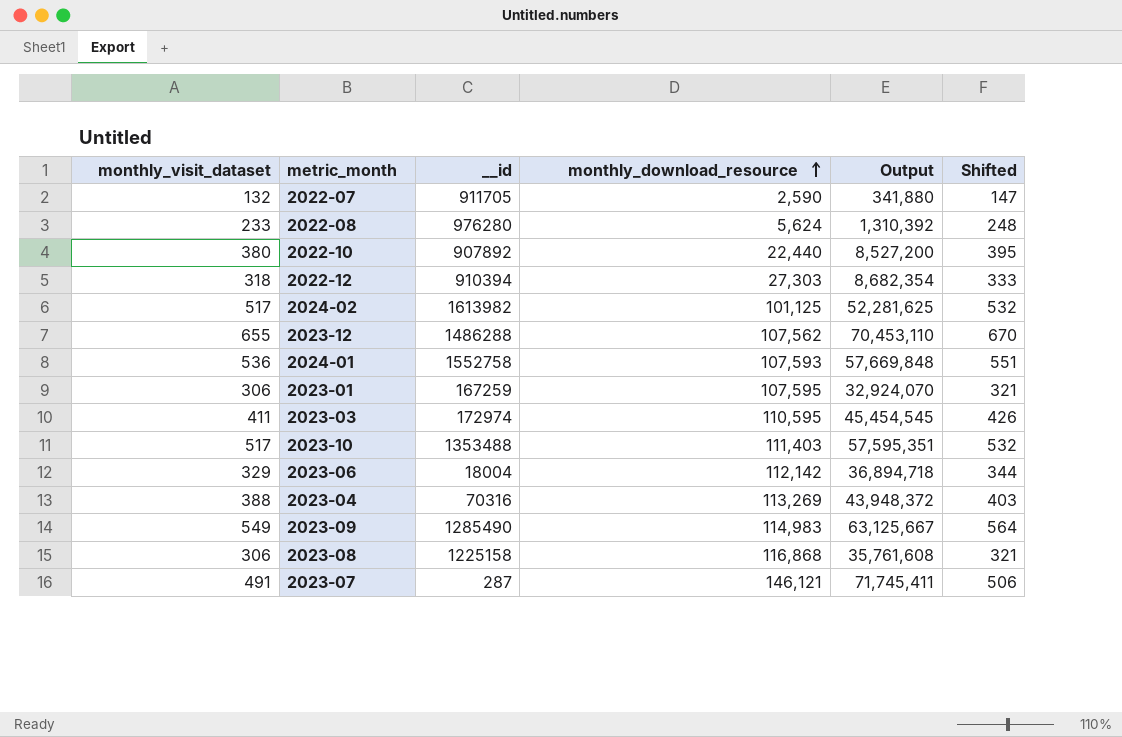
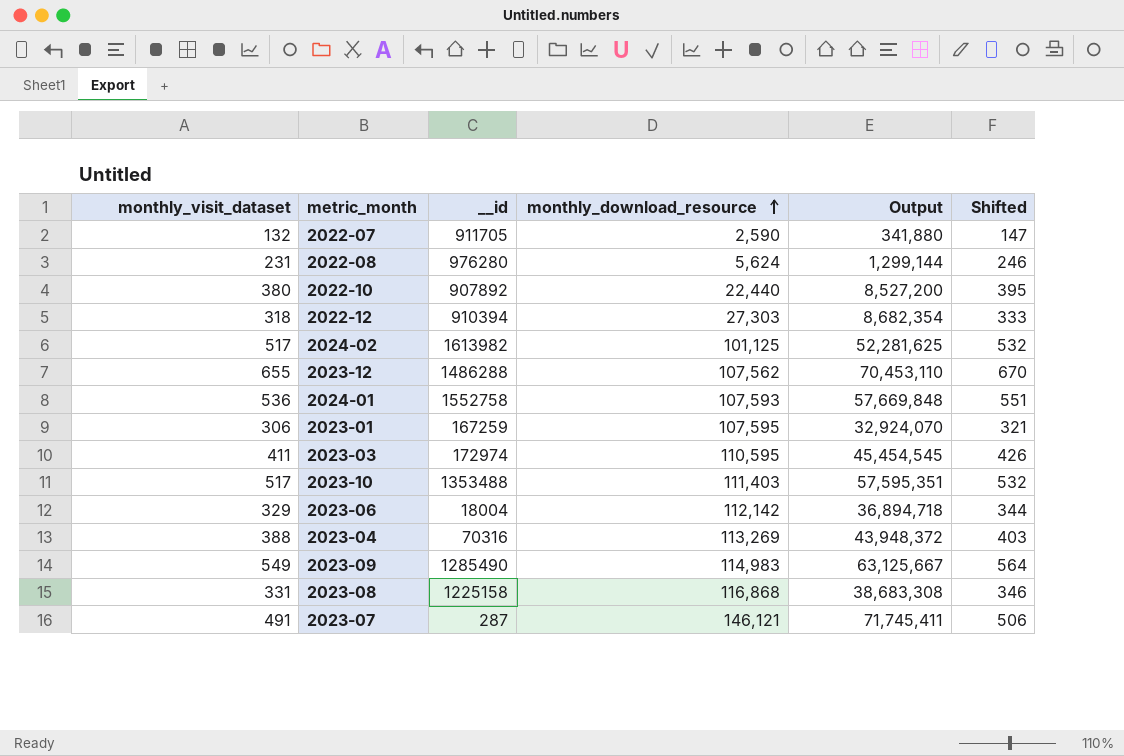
2022-08 | monthly_visit_dataset: 233 -> 231
2022-08 | Output: 1,310,392 -> 1,299,144
2022-08 | Shifted: 248 -> 246
2023-08 | monthly_visit_dataset: 306 -> 331
2023-08 | Output: 35,761,608 -> 38,683,308
2023-08 | Shifted: 321 -> 346

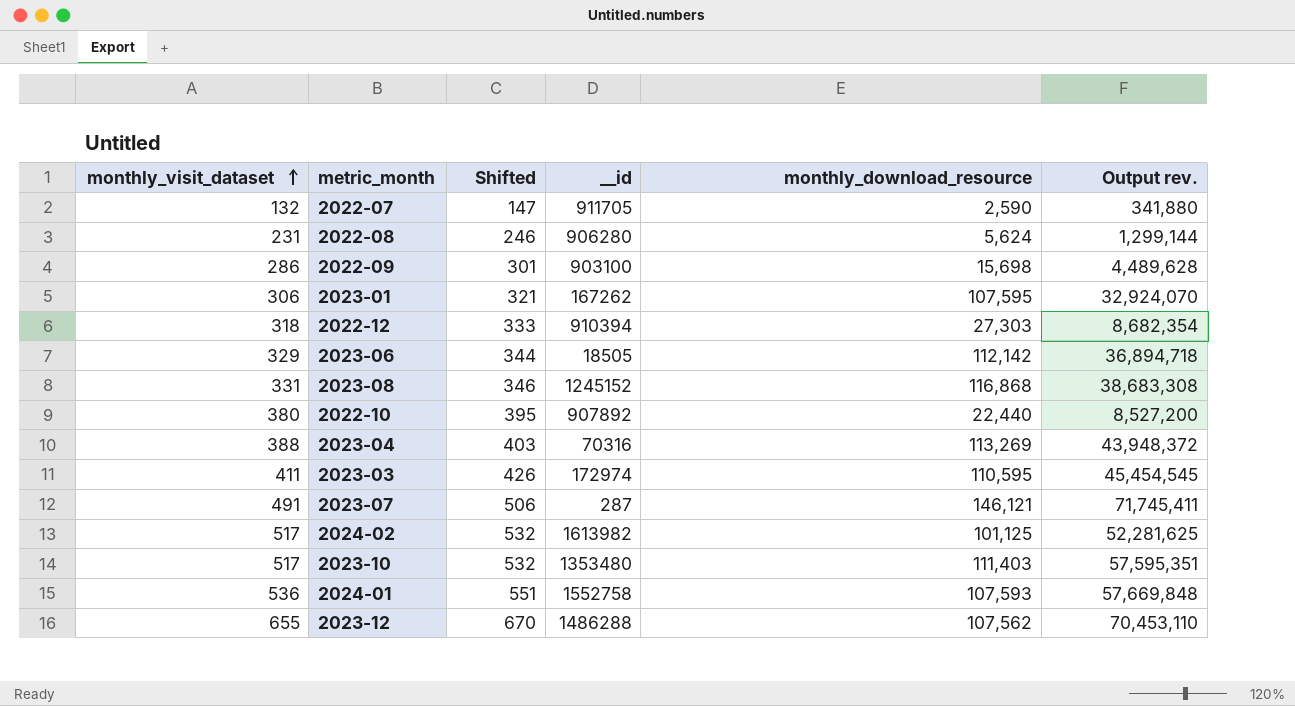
row order: monthly_download_resource ascending -> monthly_visit_dataset ascending
column Shifted | position: 6 -> 3
column name: Output -> Output rev.
row 2023-09: 549 | 1285490 | 114,983 | 63,125,667 | 564 -> none
2022-08 | __id: 976280 -> 906280
row 2022-09: none -> 286 | 301 | 903100 | 15,698 | 4,489,628
2023-01 | __id: 167259 -> 167262
2023-06 | __id: 18004 -> 18505
2023-08 | __id: 1225158 -> 1245152
2023-10 | __id: 1353488 -> 1353480

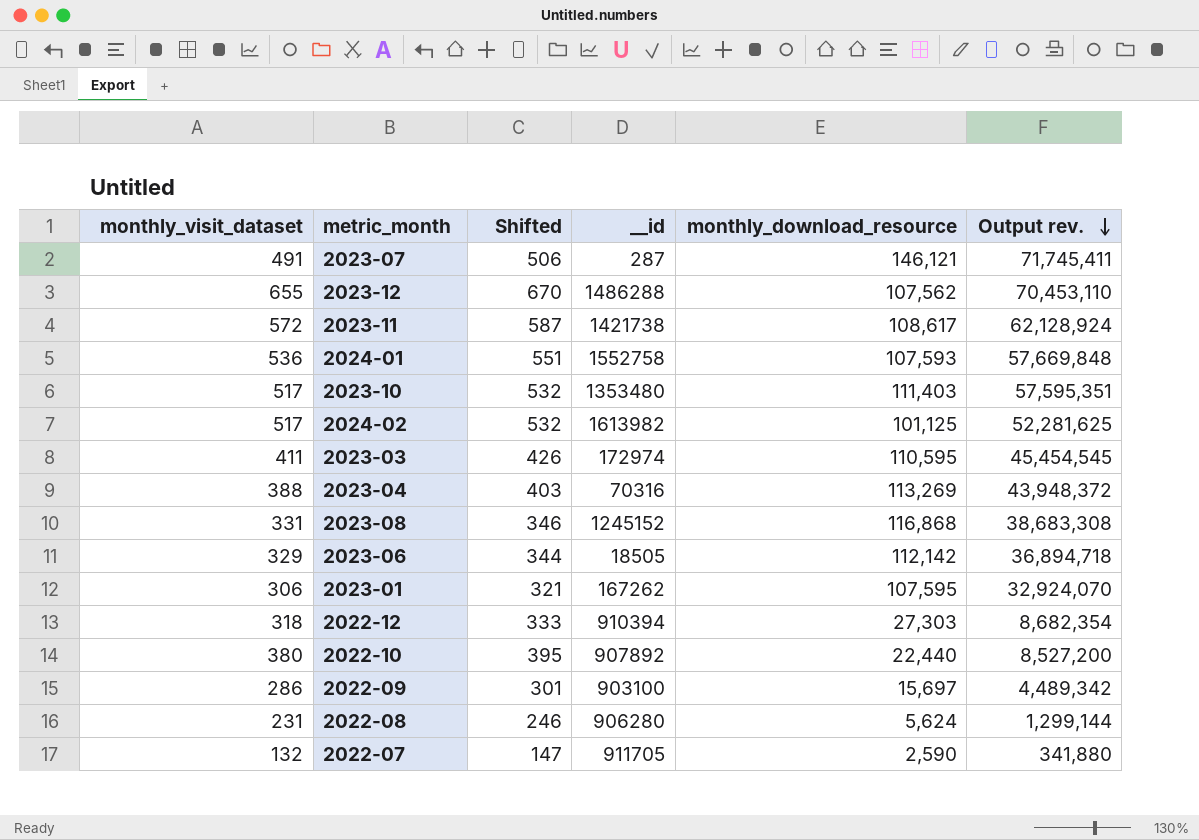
row order: monthly_visit_dataset ascending -> Output rev. descending
row 2023-11: none -> 572 | 587 | 1421738 | 108,617 | 62,128,924
2022-09 | monthly_download_resource: 15,698 -> 15,697
2022-09 | Output rev.: 4,489,628 -> 4,489,342

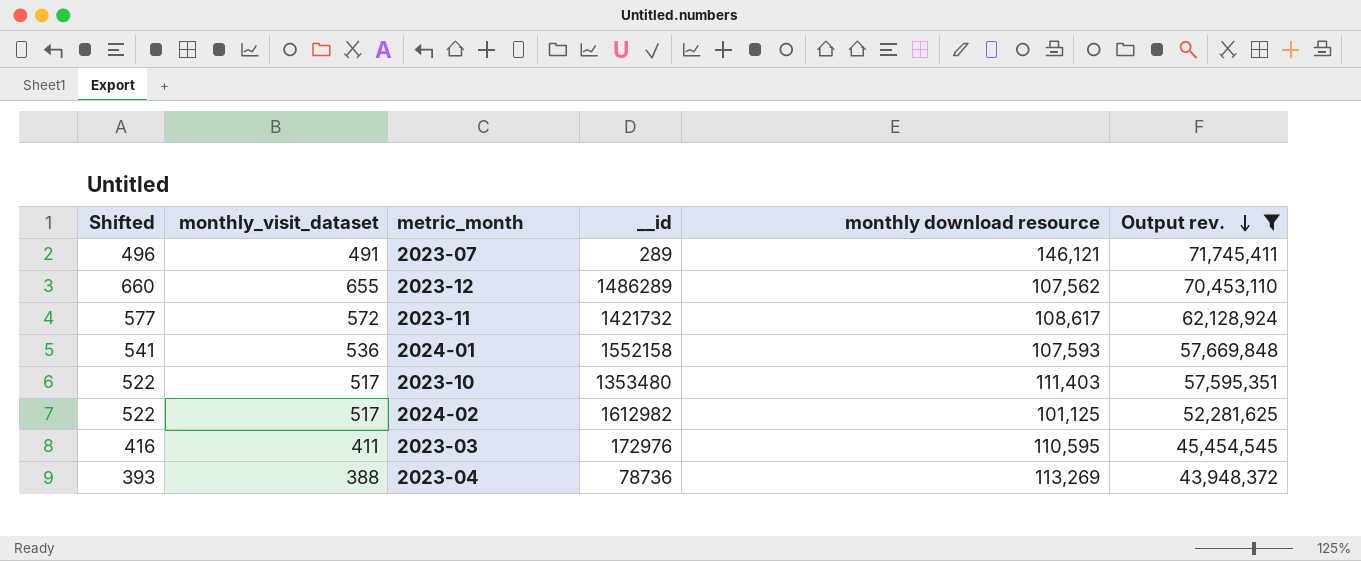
filter: none -> Output rev. >= 43,948,372
column Shifted | formula: [monthly_visit_dataset] + 15 -> [monthly_visit_dataset] + 5
column Shifted | position: 3 -> 1
column name: monthly_download_resource -> monthly download resource
2023-07 | __id: 287 -> 289
2023-12 | __id: 1486288 -> 1486289
2023-11 | __id: 1421738 -> 1421732
2024-01 | __id: 1552758 -> 1552158
2024-02 | __id: 1613982 -> 1612982
2023-03 | __id: 172974 -> 172976
2023-04 | __id: 70316 -> 78736

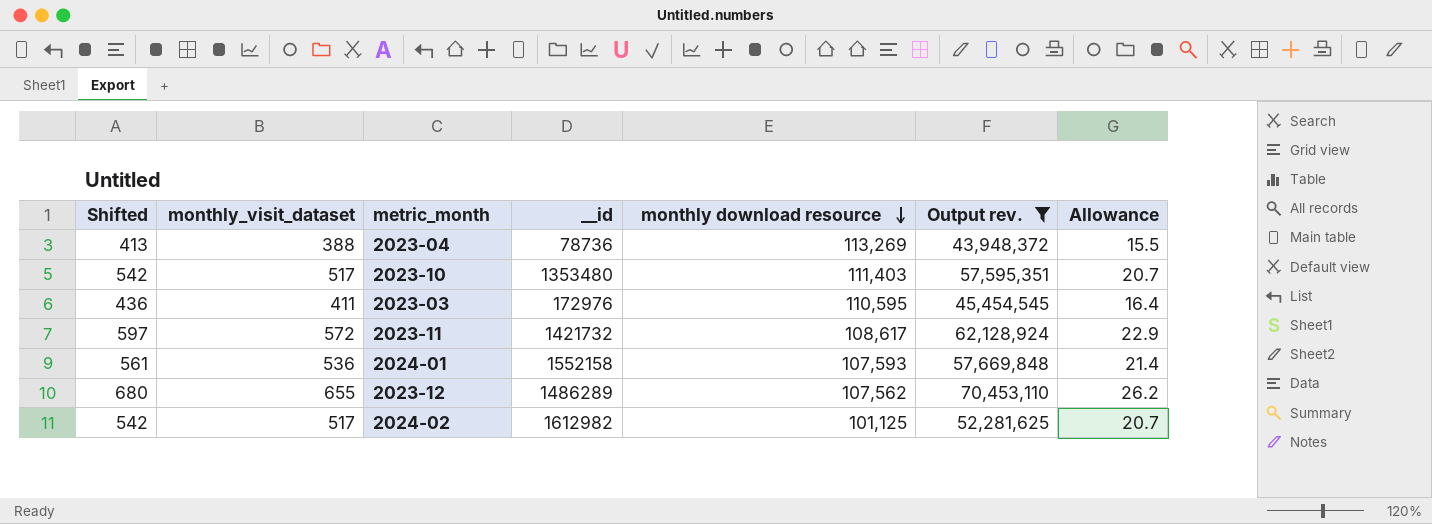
row order: Output rev. descending -> monthly download resource descending
column Shifted | formula: [monthly_visit_dataset] + 5 -> [monthly_visit_dataset] + 25
column Allowance | formula: none -> [monthly_visit_dataset] * 0.04
row 2023-07: 496 | 491 | 289 | 146,121 | 71,745,411 -> none

